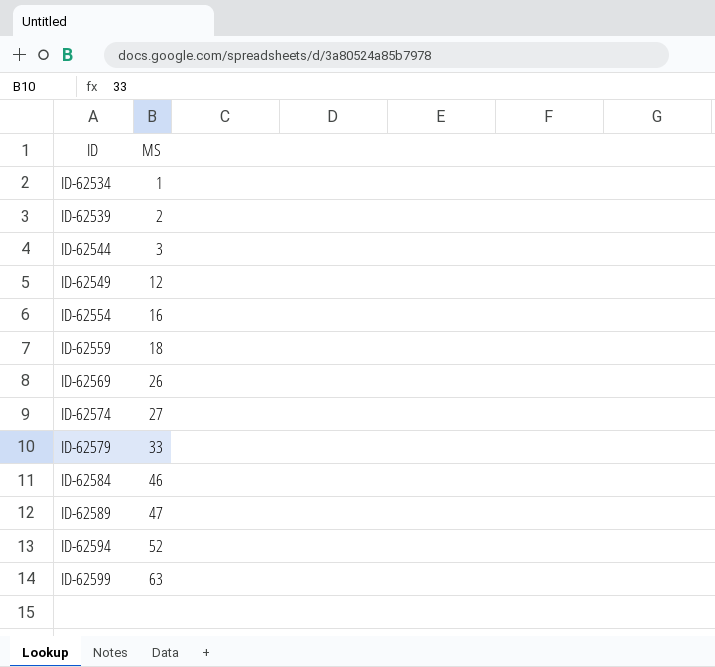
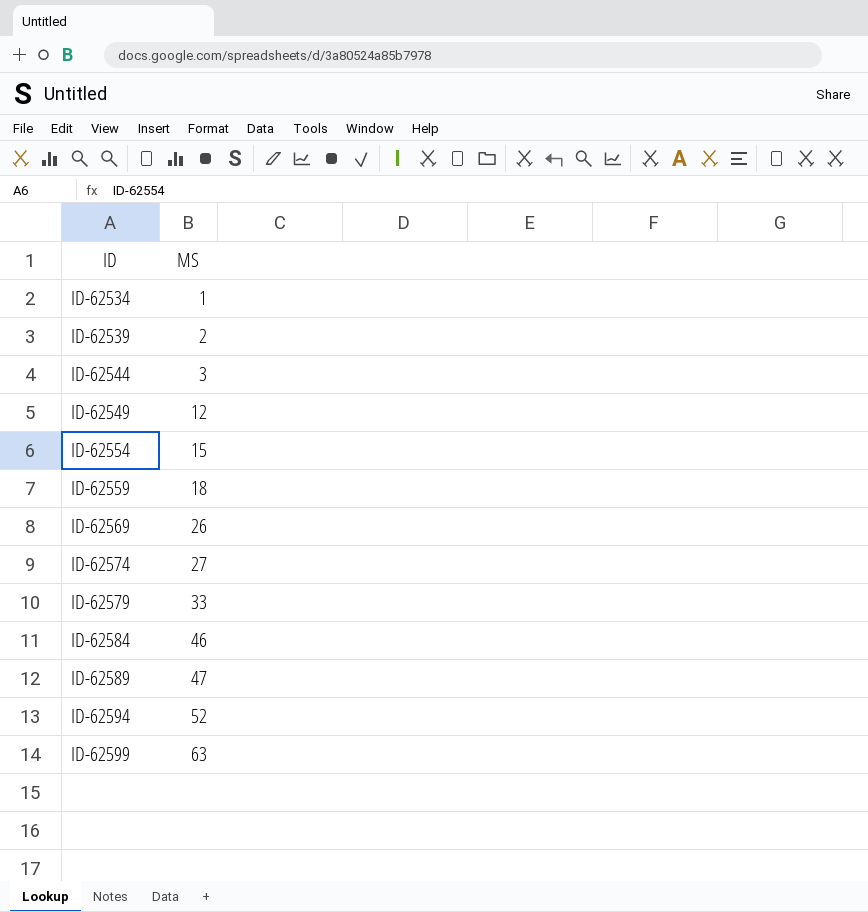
ID-62554 | MS: 16 -> 15

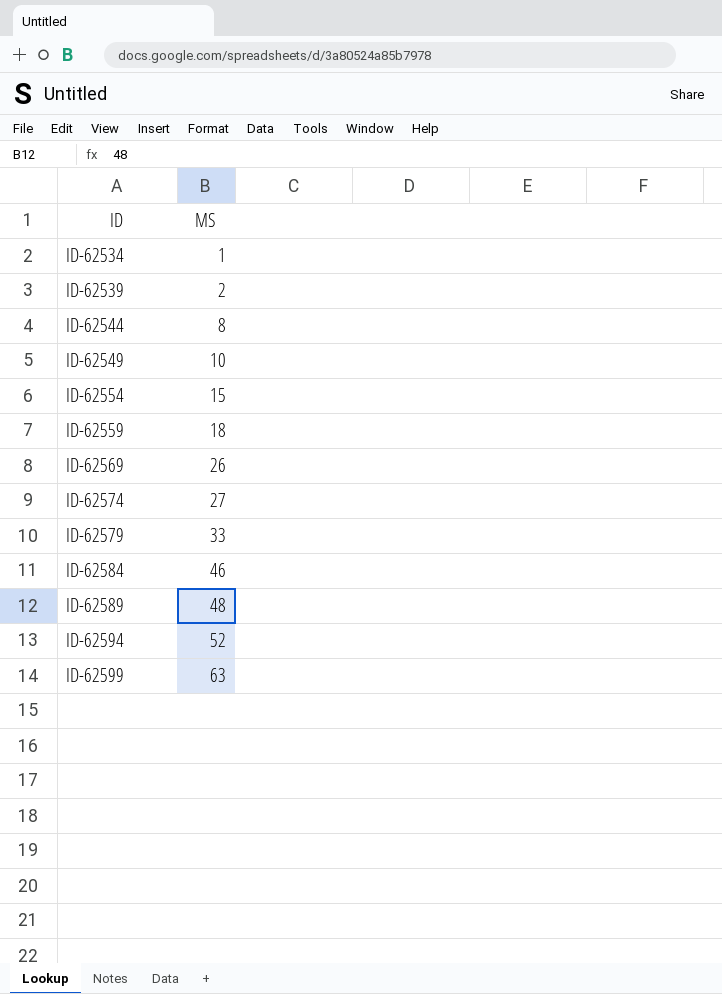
ID-62544 | MS: 3 -> 8
ID-62549 | MS: 12 -> 10
ID-62589 | MS: 47 -> 48

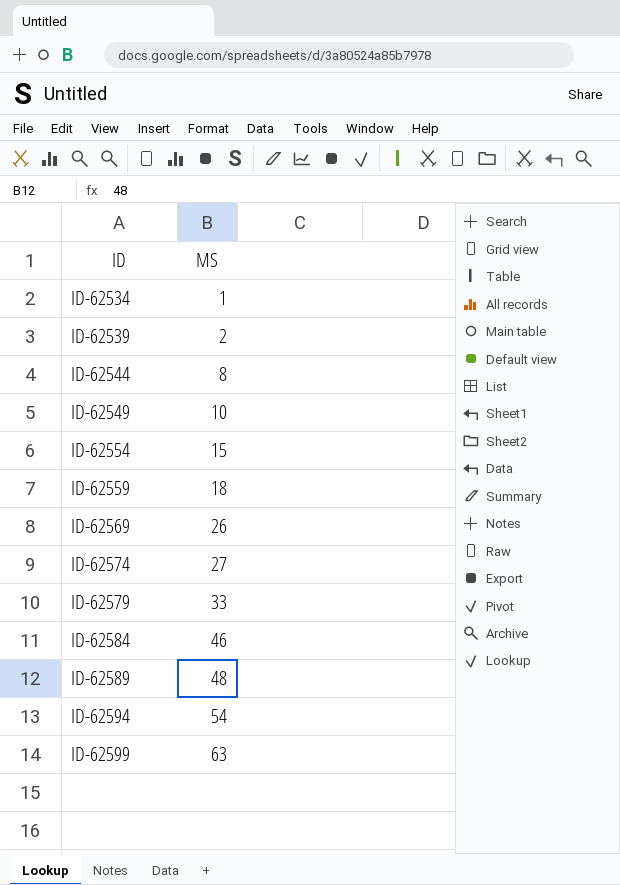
ID-62594 | MS: 52 -> 54

